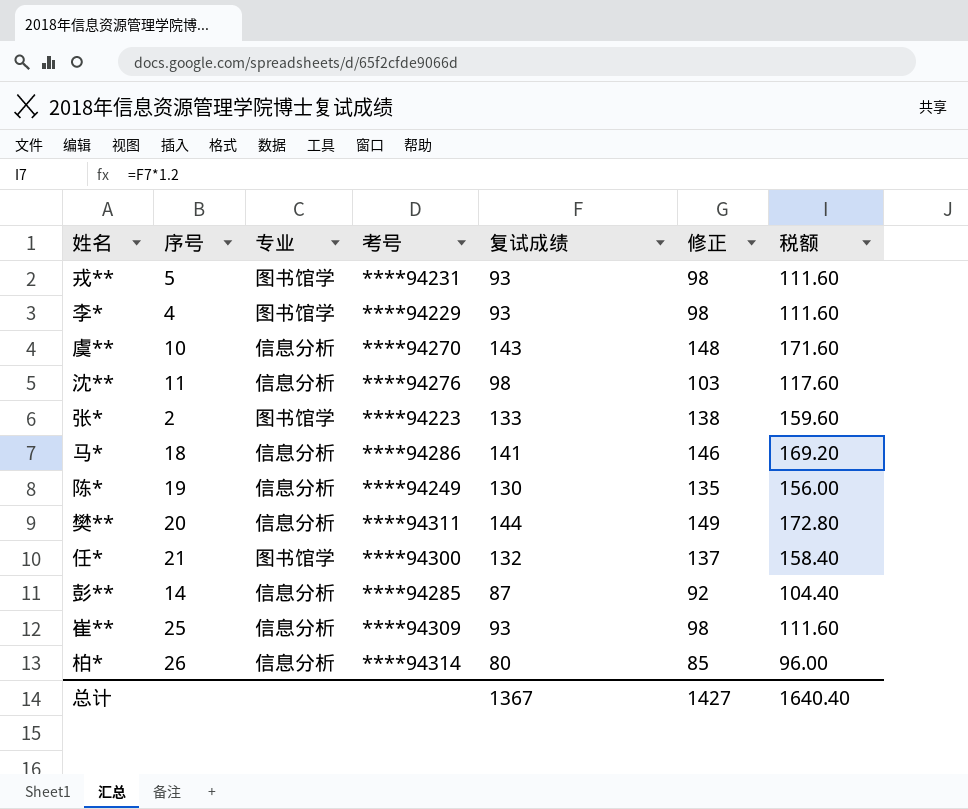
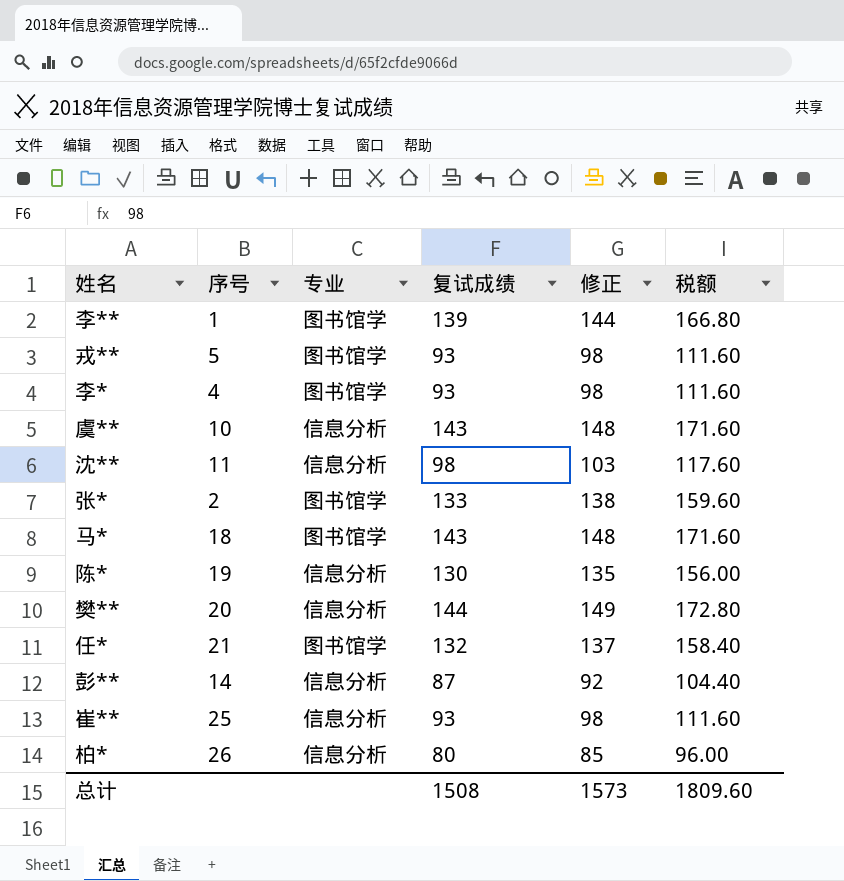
column 考号 | position: 4 -> none
row 李**: none -> 1 | 图书馆学 | 139 | 144 | 166.80
马* | 专业: 信息分析 -> 图书馆学
马* | 复试成绩: 141 -> 143
马* | 修正: 146 -> 148
马* | 税额: 169.20 -> 171.60
总计 | 复试成绩: 1367 -> 1508
总计 | 修正: 1427 -> 1573
总计 | 税额: 1640.40 -> 1809.60

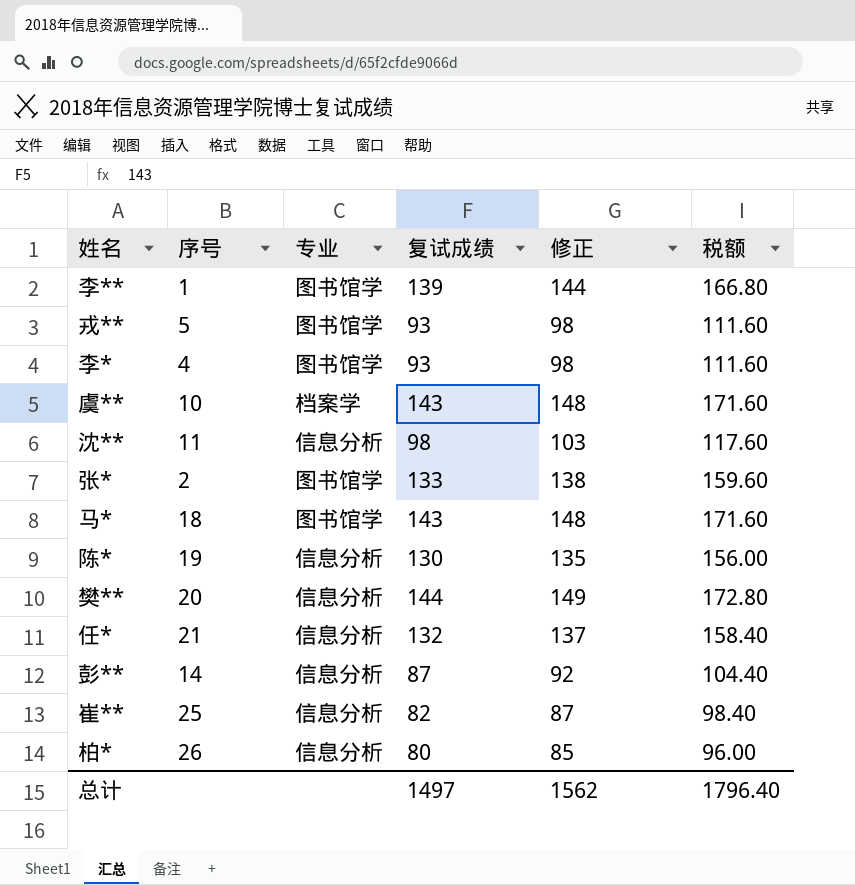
虞** | 专业: 信息分析 -> 档案学
任* | 专业: 图书馆学 -> 信息分析
崔** | 复试成绩: 93 -> 82
崔** | 修正: 98 -> 87
崔** | 税额: 111.60 -> 98.40
总计 | 复试成绩: 1508 -> 1497
总计 | 修正: 1573 -> 1562
总计 | 税额: 1809.60 -> 1796.40

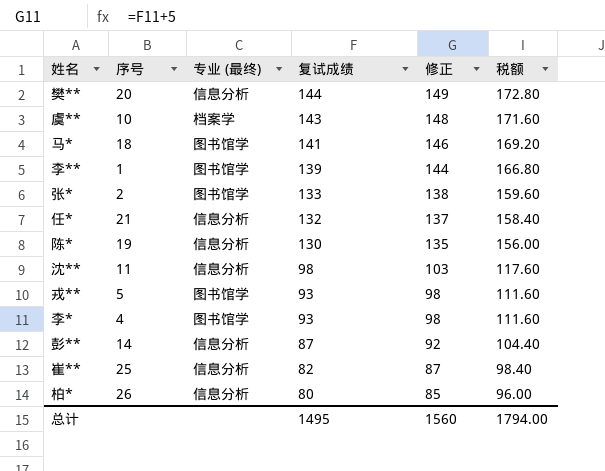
row order: none -> 复试成绩 descending
column name: 专业 -> 专业 (最终)
马* | 复试成绩: 143 -> 141
马* | 修正: 148 -> 146
马* | 税额: 171.60 -> 169.20
总计 | 复试成绩: 1497 -> 1495
总计 | 修正: 1562 -> 1560
总计 | 税额: 1796.40 -> 1794.00

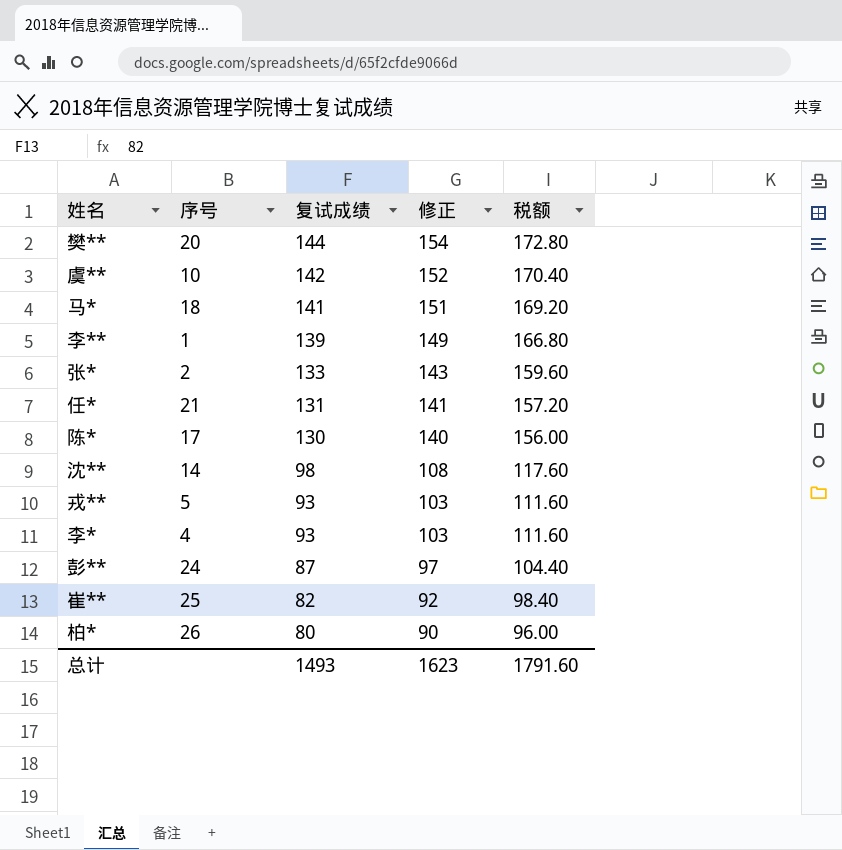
column 专业 (最终) | position: 3 -> none
column 修正 | formula: [复试成绩] + 5 -> [复试成绩] + 10
虞** | 复试成绩: 143 -> 142
虞** | 税额: 171.60 -> 170.40
任* | 复试成绩: 132 -> 131
任* | 税额: 158.40 -> 157.20
陈* | 序号: 19 -> 17
沈** | 序号: 11 -> 14
彭** | 序号: 14 -> 24
总计 | 复试成绩: 1495 -> 1493
总计 | 修正: 1560 -> 1623
总计 | 税额: 1794.00 -> 1791.60

